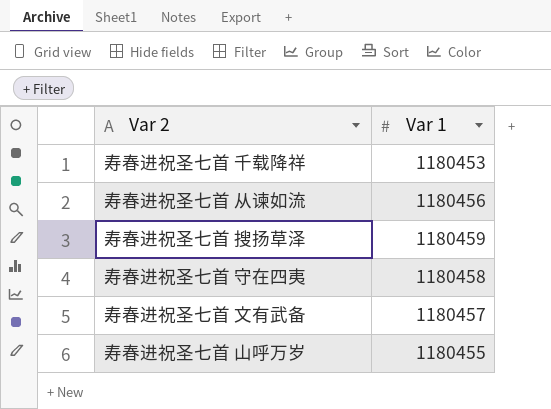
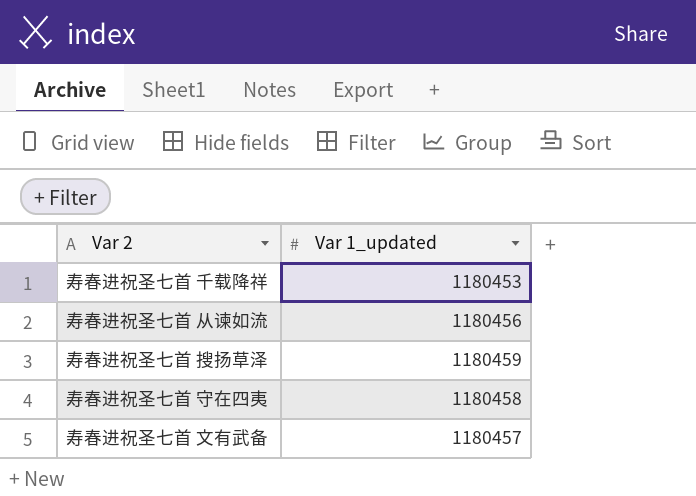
column name: Var 1 -> Var 1_updated
row 寿春进祝圣七首 山呼万岁: 1180455 -> none

